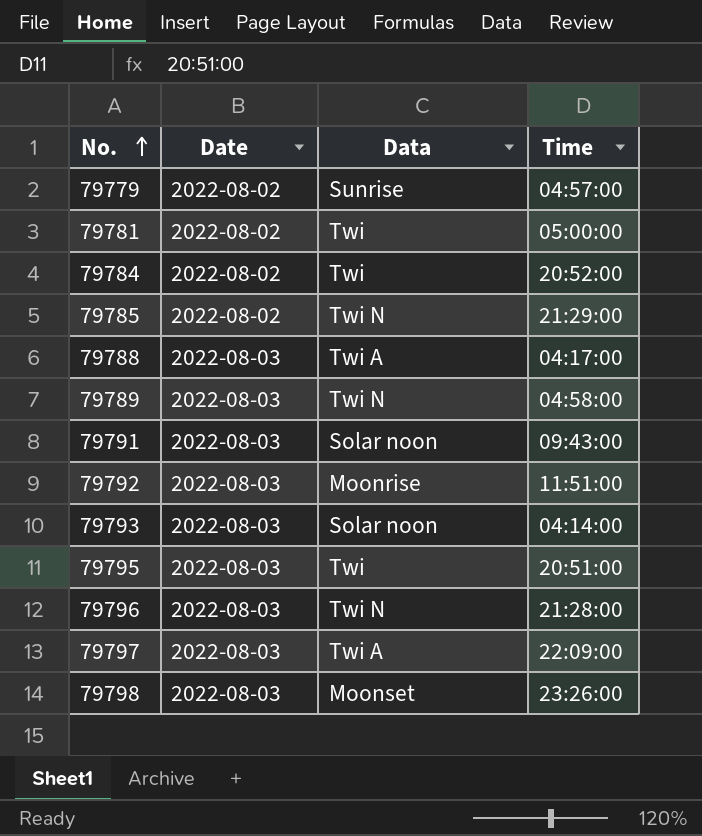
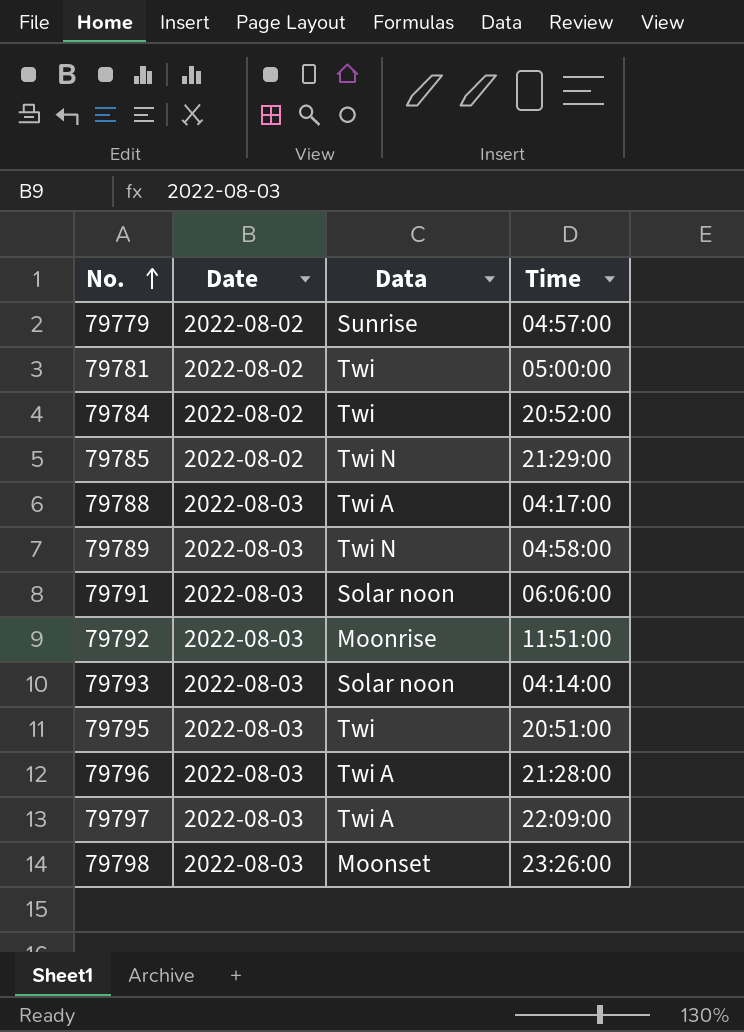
79791 | Time: 09:43:00 -> 06:06:00
79796 | Data: Twi N -> Twi A

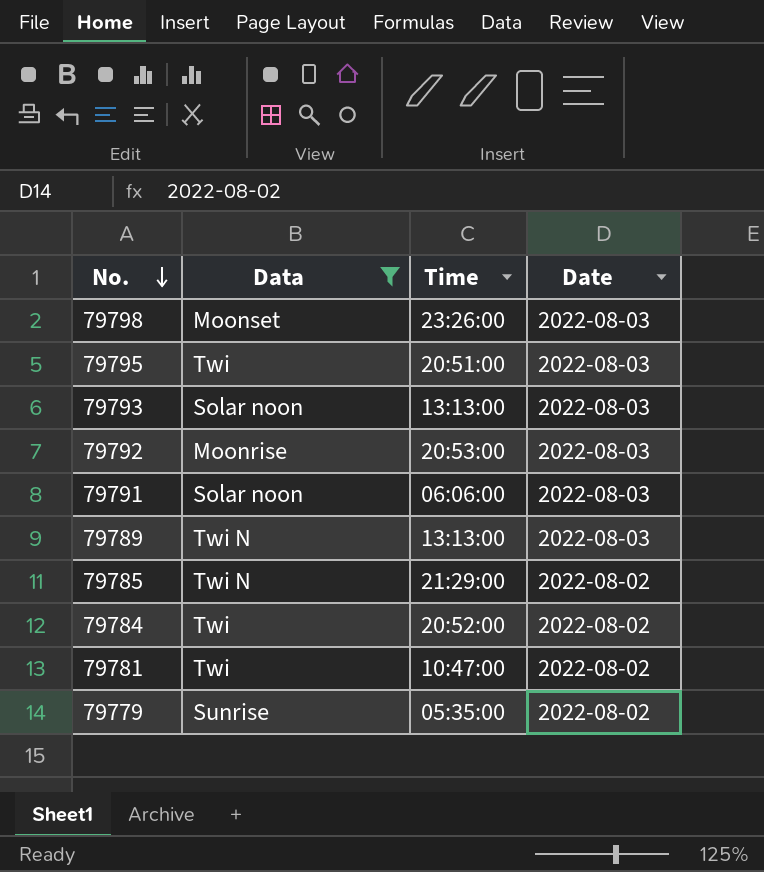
filter: none -> Data != Twi A
row order: No. ascending -> No. descending
column Date | position: 2 -> 4
79793 | Time: 04:14:00 -> 13:13:00
79792 | Time: 11:51:00 -> 20:53:00
79789 | Time: 04:58:00 -> 13:13:00
79781 | Time: 05:00:00 -> 10:47:00
79779 | Time: 04:57:00 -> 05:35:00

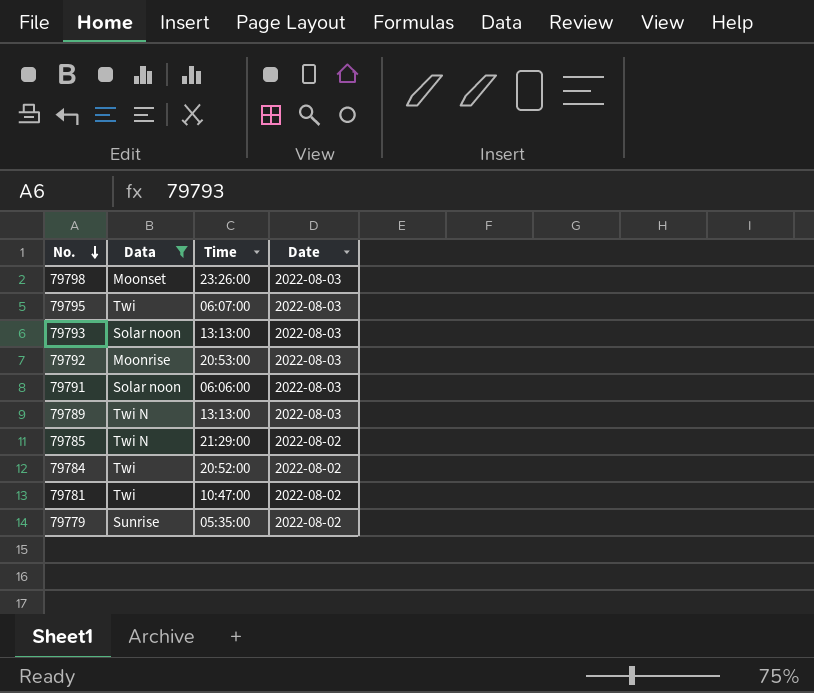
79795 | Time: 20:51:00 -> 06:07:00

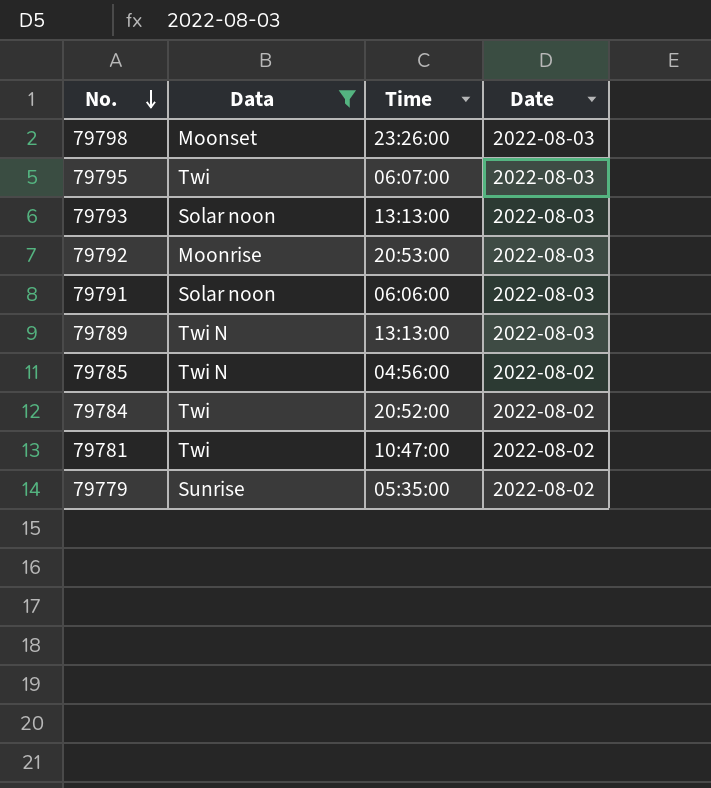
79785 | Time: 21:29:00 -> 04:56:00

